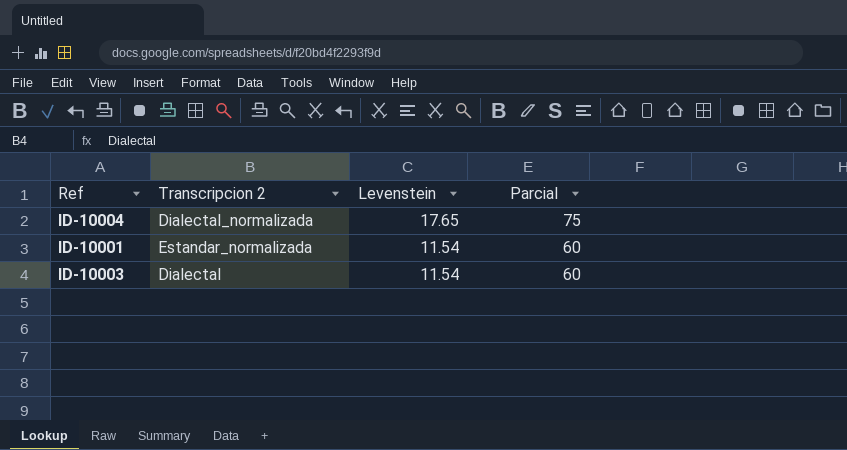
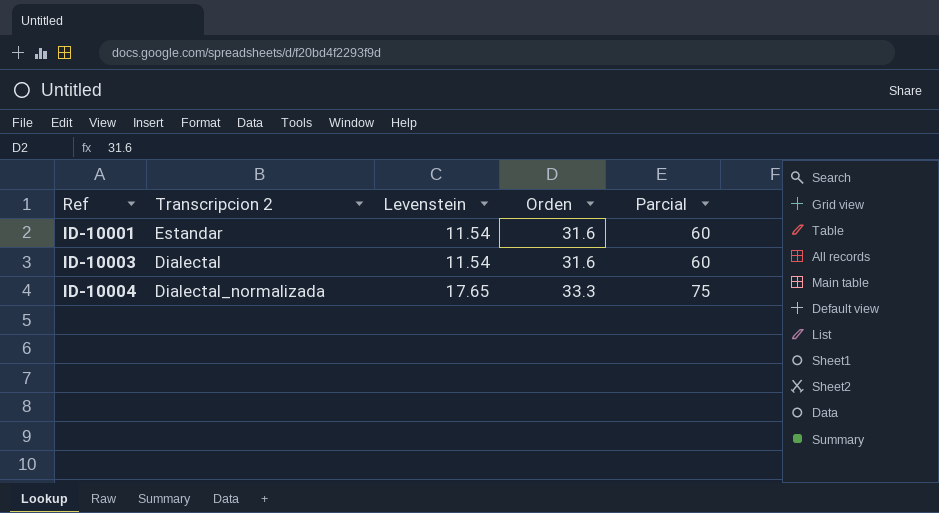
row order: Levenstein descending -> Ref ascending
column Orden | position: none -> 4
ID-10001 | Transcripcion 2: Estandar_normalizada -> Estandar

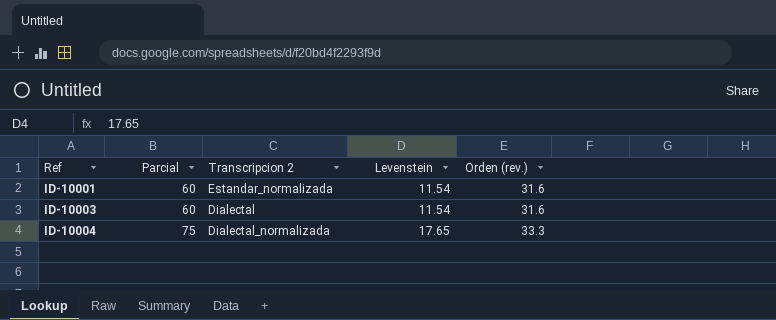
column Parcial | position: 5 -> 2
column name: Orden -> Orden (rev.)
ID-10001 | Transcripcion 2: Estandar -> Estandar_normalizada

